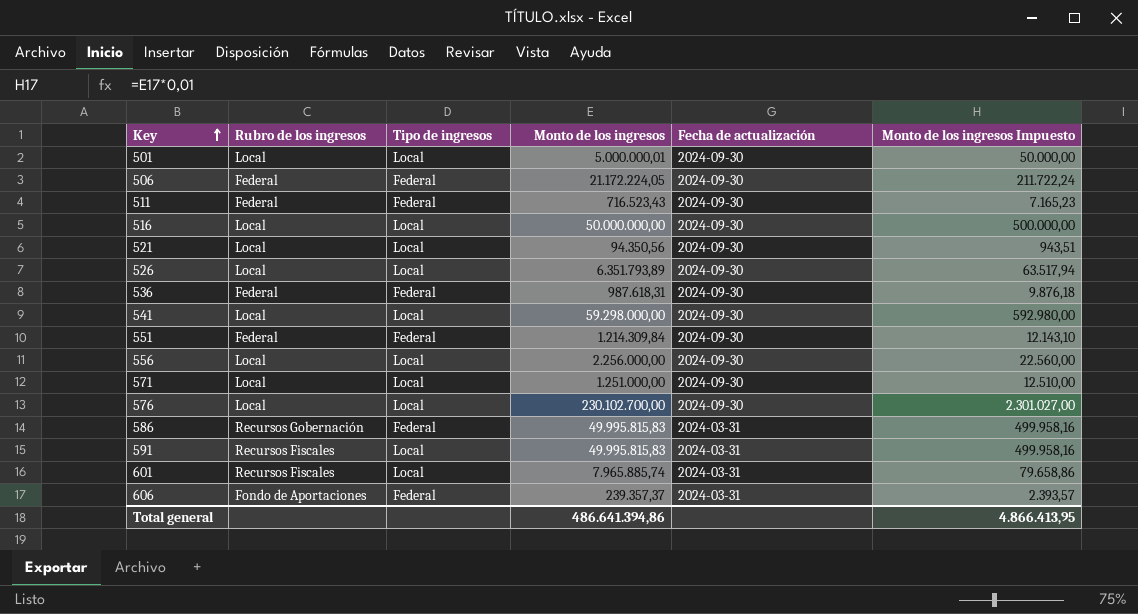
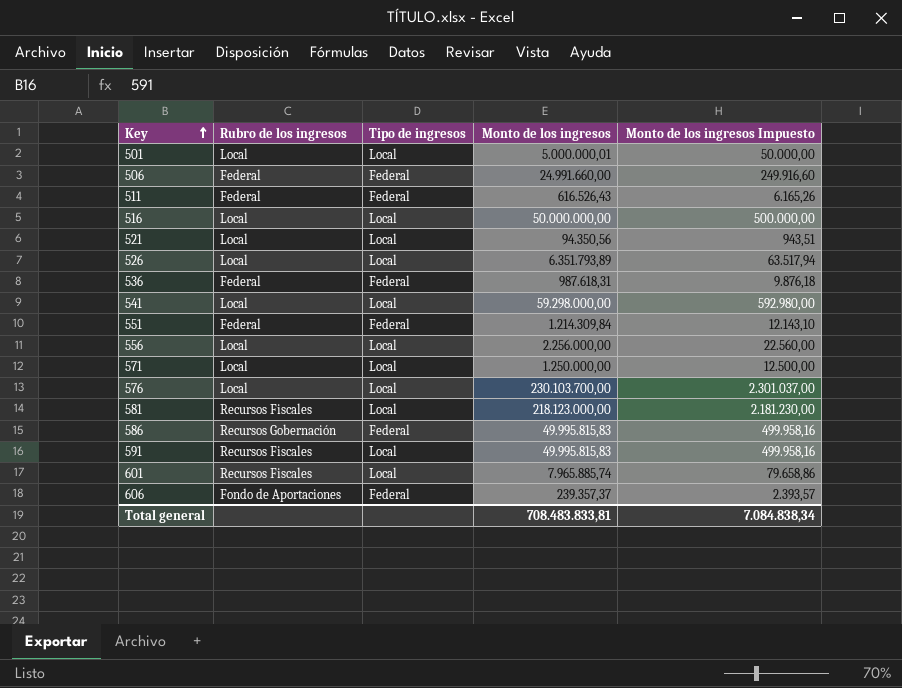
column Fecha de actualización | position: 5 -> none
506 | Monto de los ingresos: 21.172.224,05 -> 24.991.660,00
506 | Monto de los ingresos Impuesto: 211.722,24 -> 249.916,60
511 | Monto de los ingresos: 716.523,43 -> 616.526,43
511 | Monto de los ingresos Impuesto: 7.165,23 -> 6.165,26
571 | Monto de los ingresos: 1.251.000,00 -> 1.250.000,00
571 | Monto de los ingresos Impuesto: 12.510,00 -> 12.500,00
576 | Monto de los ingresos: 230.102.700,00 -> 230.103.700,00
576 | Monto de los ingresos Impuesto: 2.301.027,00 -> 2.301.037,00
row 581: none -> Recursos Fiscales | Local | 218.123.000,00 | 2.181.230,00
Total general | Monto de los ingresos: 486.641.394,86 -> 708.483.833,81
Total general | Monto de los ingresos Impuesto: 4.866.413,95 -> 7.084.838,34

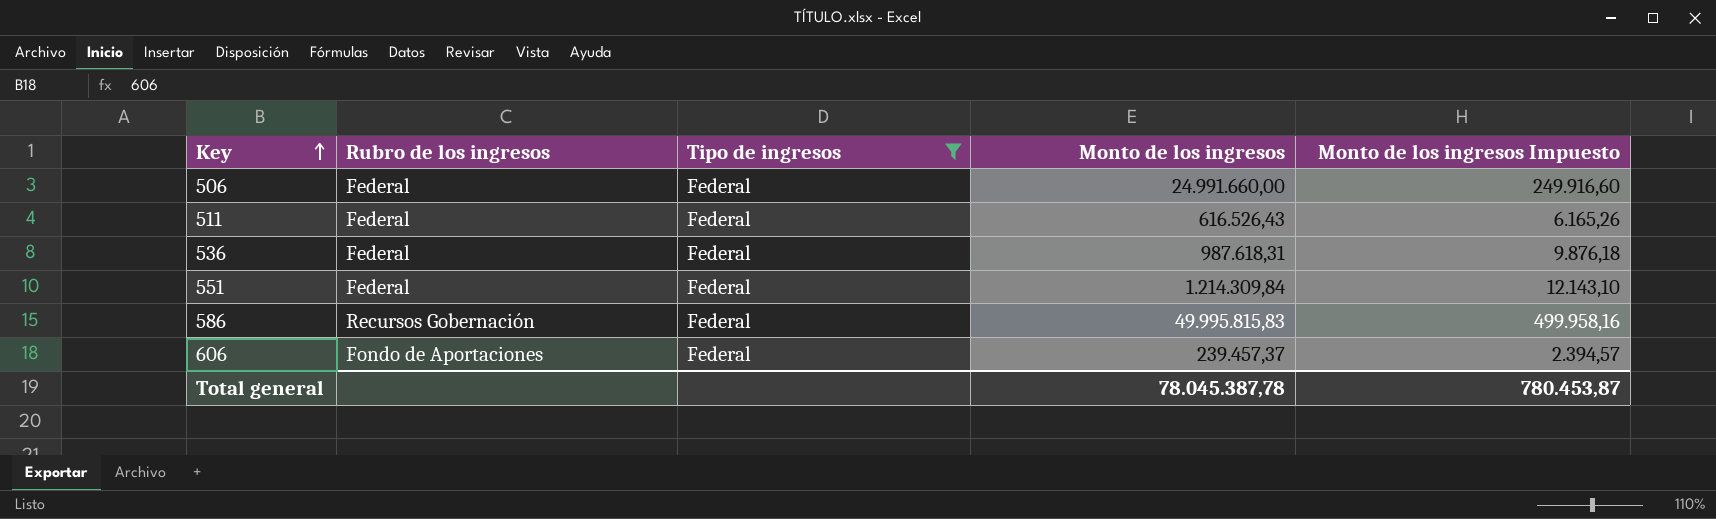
filter: none -> Tipo de ingresos = Federal
606 | Monto de los ingresos: 239.357,37 -> 239.457,37
606 | Monto de los ingresos Impuesto: 2.393,57 -> 2.394,57
Total general | Monto de los ingresos: 708.483.833,81 -> 78.045.387,78
Total general | Monto de los ingresos Impuesto: 7.084.838,34 -> 780.453,87

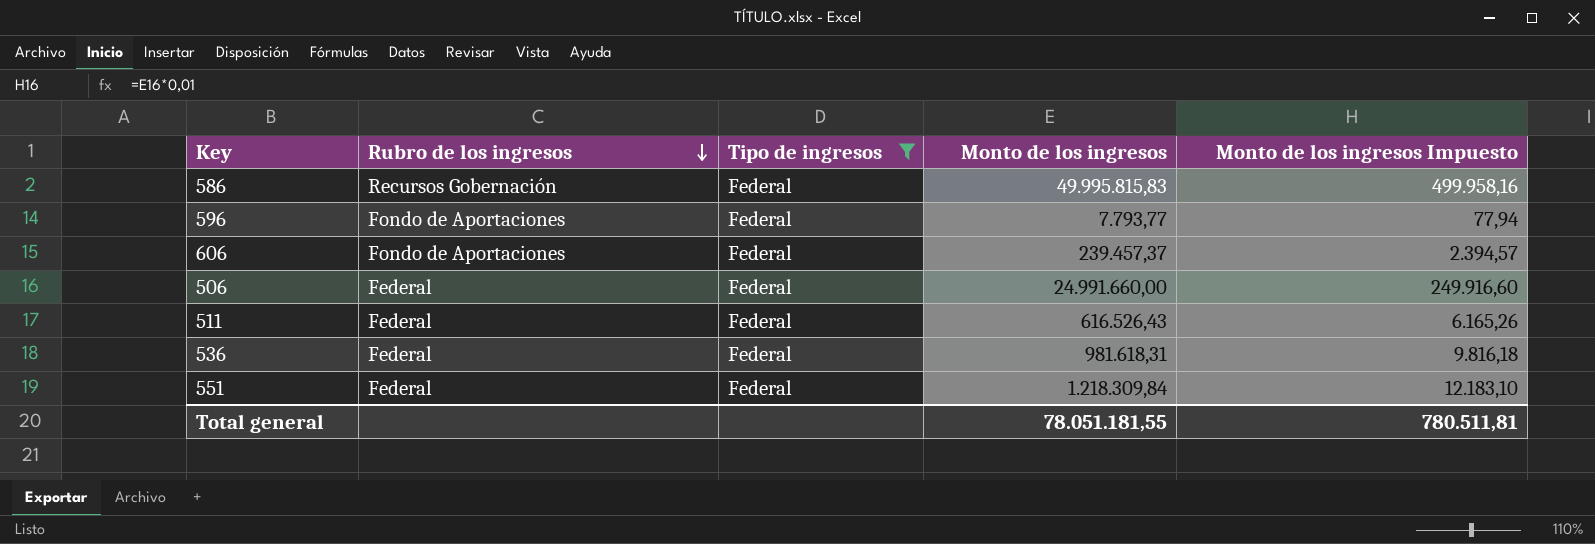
row order: Key ascending -> Rubro de los ingresos descending
row 596: none -> Fondo de Aportaciones | Federal | 7.793,77 | 77,94
536 | Monto de los ingresos: 987.618,31 -> 981.618,31
536 | Monto de los ingresos Impuesto: 9.876,18 -> 9.816,18
551 | Monto de los ingresos: 1.214.309,84 -> 1.218.309,84
551 | Monto de los ingresos Impuesto: 12.143,10 -> 12.183,10
Total general | Monto de los ingresos: 78.045.387,78 -> 78.051.181,55
Total general | Monto de los ingresos Impuesto: 780.453,87 -> 780.511,81

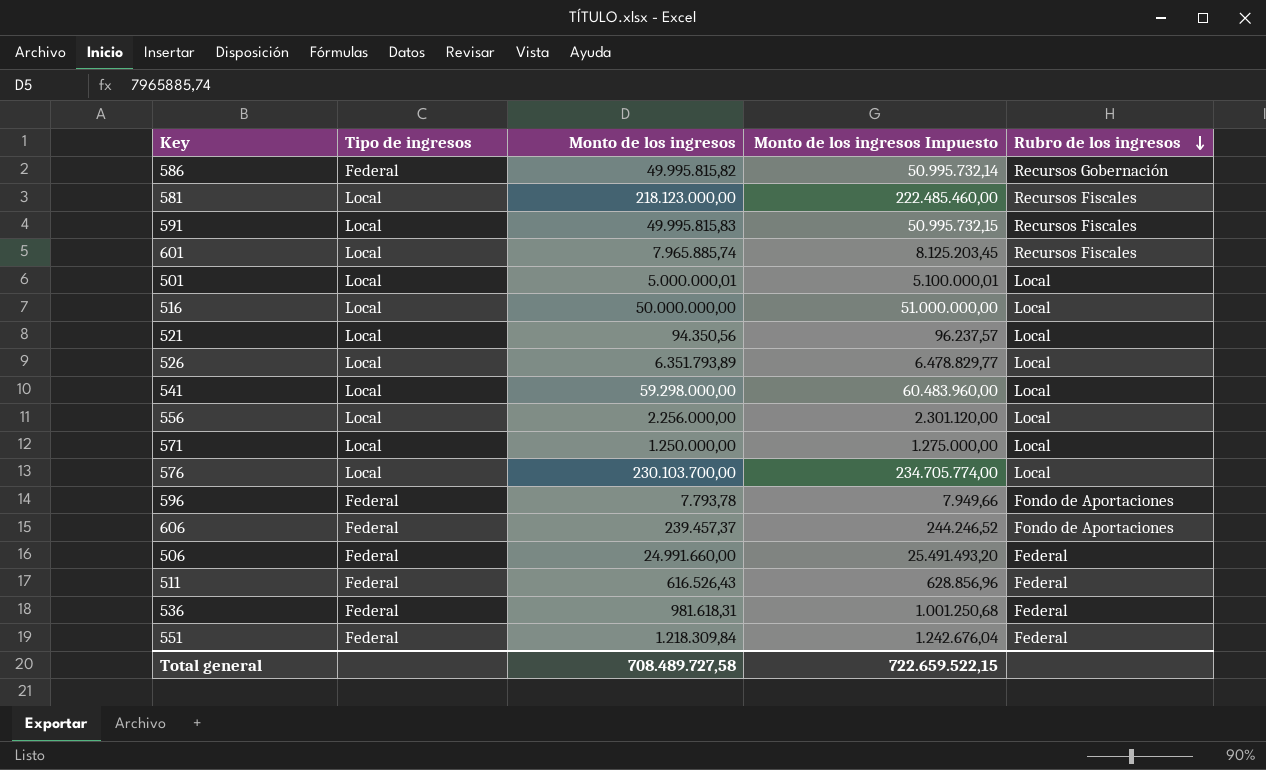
filter: Tipo de ingresos = Federal -> none
column Monto de los ingresos Impuesto | formula: [Monto de los ingresos] * 0,01 -> [Monto de los ingresos] * 1,02
column Rubro de los ingresos | position: 2 -> 5
586 | Monto de los ingresos: 49.995.815,83 -> 49.995.815,82
596 | Monto de los ingresos: 7.793,77 -> 7.793,78
Total general | Monto de los ingresos: 78.051.181,55 -> 708.489.727,58
Total general | Monto de los ingresos Impuesto: 780.511,81 -> 722.659.522,15

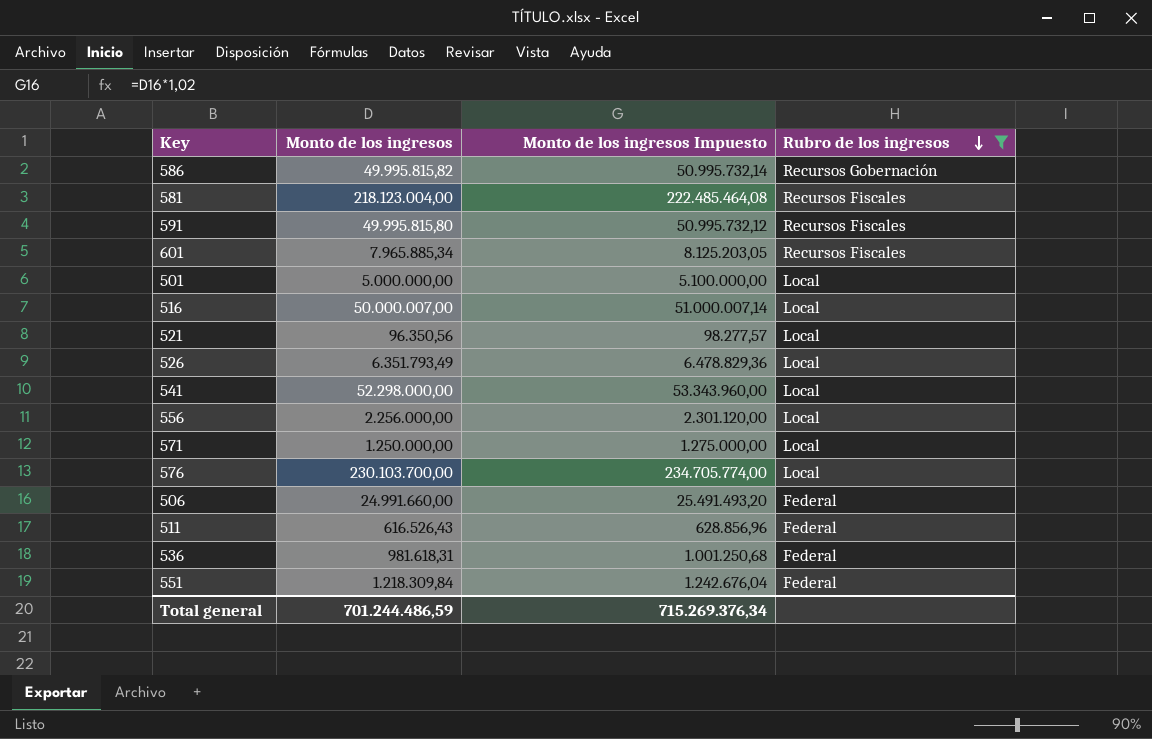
filter: none -> Rubro de los ingresos != Fondo de Aportaciones
column Tipo de ingresos | position: 2 -> none
581 | Monto de los ingresos: 218.123.000,00 -> 218.123.004,00
581 | Monto de los ingresos Impuesto: 222.485.460,00 -> 222.485.464,08
591 | Monto de los ingresos: 49.995.815,83 -> 49.995.815,80
591 | Monto de los ingresos Impuesto: 50.995.732,15 -> 50.995.732,12
601 | Monto de los ingresos: 7.965.885,74 -> 7.965.885,34
601 | Monto de los ingresos Impuesto: 8.125.203,45 -> 8.125.203,05
501 | Monto de los ingresos: 5.000.000,01 -> 5.000.000,00
501 | Monto de los ingresos Impuesto: 5.100.000,01 -> 5.100.000,00
516 | Monto de los ingresos: 50.000.000,00 -> 50.000.007,00
516 | Monto de los ingresos Impuesto: 51.000.000,00 -> 51.000.007,14
521 | Monto de los ingresos: 94.350,56 -> 96.350,56
521 | Monto de los ingresos Impuesto: 96.237,57 -> 98.277,57
526 | Monto de los ingresos: 6.351.793,89 -> 6.351.793,49
526 | Monto de los ingresos Impuesto: 6.478.829,77 -> 6.478.829,36
541 | Monto de los ingresos: 59.298.000,00 -> 52.298.000,00
541 | Monto de los ingresos Impuesto: 60.483.960,00 -> 53.343.960,00
Total general | Monto de los ingresos: 708.489.727,58 -> 701.244.486,59
Total general | Monto de los ingresos Impuesto: 722.659.522,15 -> 715.269.376,34

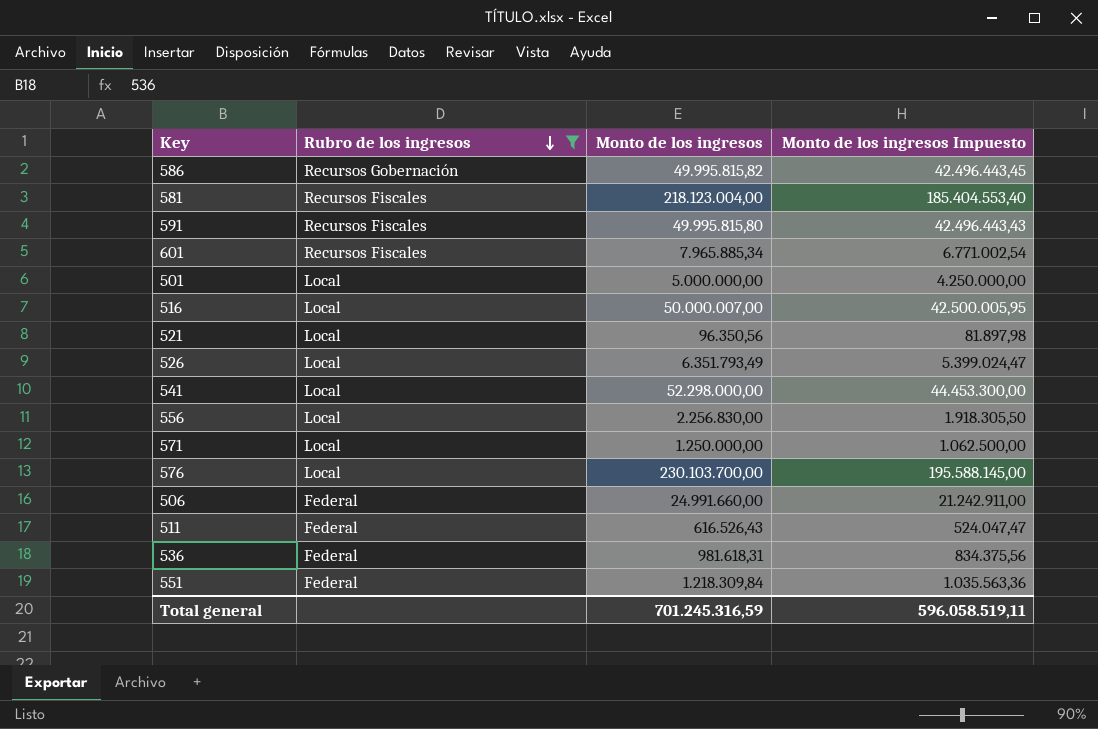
column Rubro de los ingresos | position: 4 -> 2
column Monto de los ingresos Impuesto | formula: [Monto de los ingresos] * 1,02 -> [Monto de los ingresos] * 0,85
556 | Monto de los ingresos: 2.256.000,00 -> 2.256.830,00
Total general | Monto de los ingresos: 701.244.486,59 -> 701.245.316,59
Total general | Monto de los ingresos Impuesto: 715.269.376,34 -> 596.058.519,11

